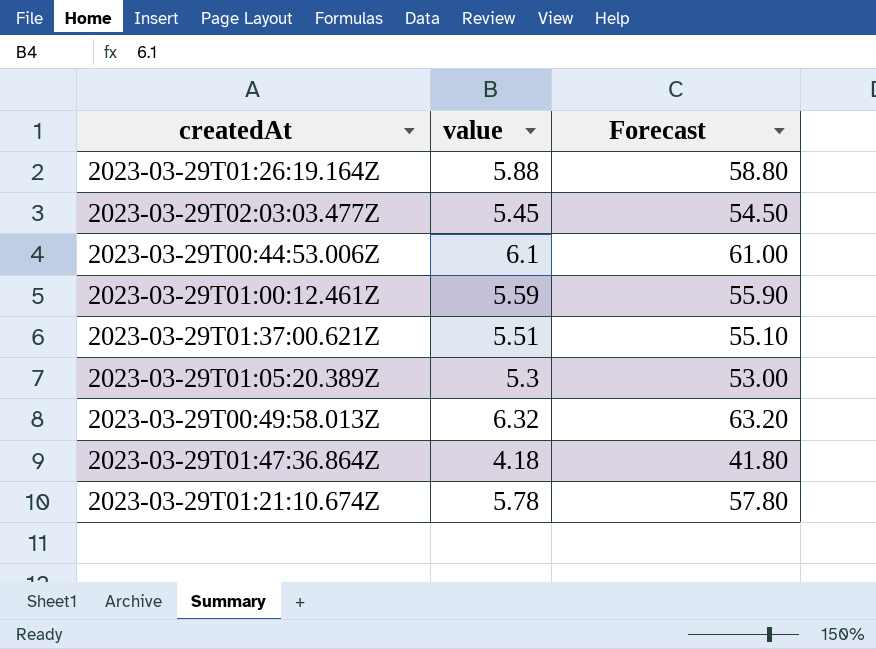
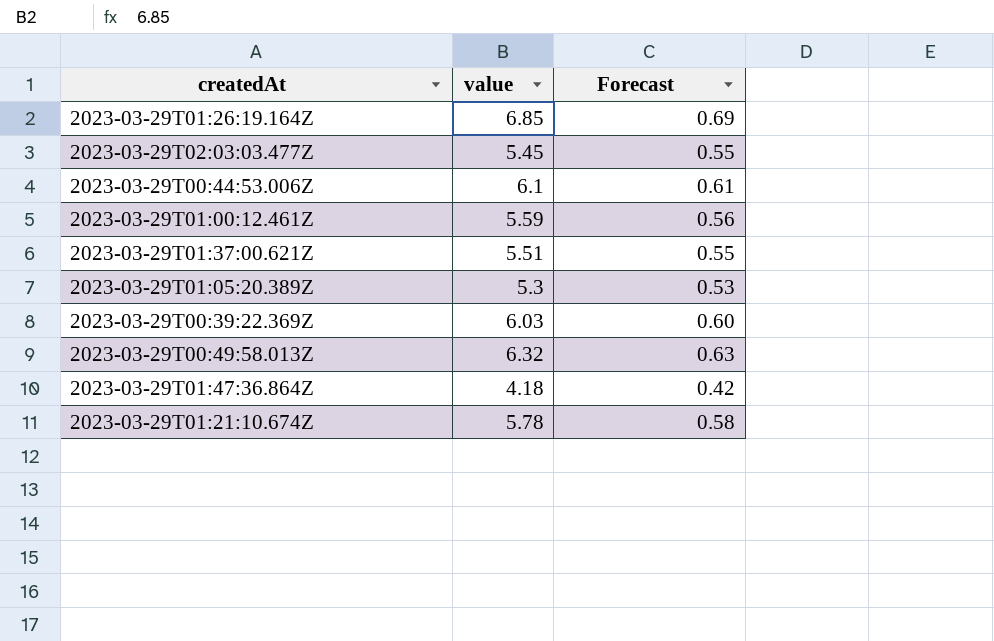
column Forecast | formula: [value] * 10 -> [value] * 0.1
2023-03-29T01:26:19.164Z | value: 5.88 -> 6.85
row 2023-03-29T00:39:22.369Z: none -> 6.03 | 0.60

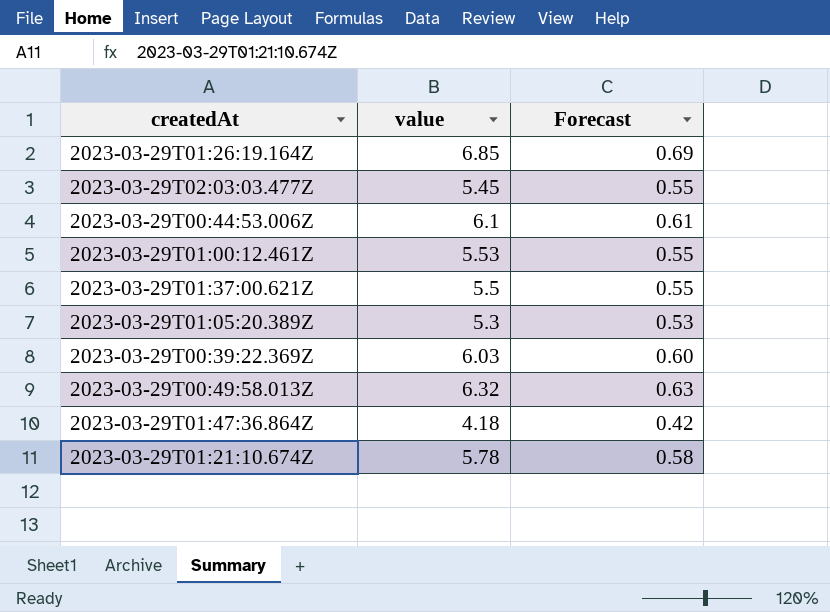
2023-03-29T01:00:12.461Z | value: 5.59 -> 5.53
2023-03-29T01:00:12.461Z | Forecast: 0.56 -> 0.55
2023-03-29T01:37:00.621Z | value: 5.51 -> 5.5

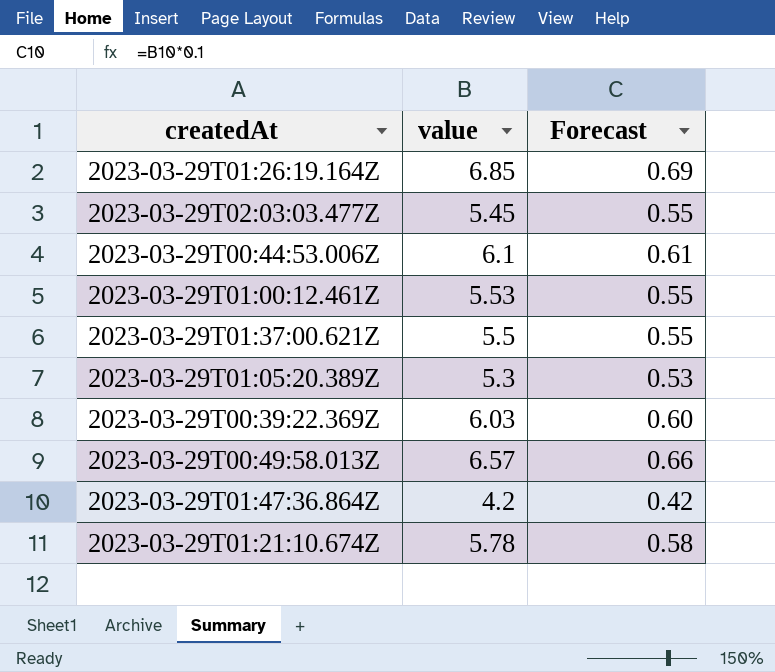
2023-03-29T00:49:58.013Z | value: 6.32 -> 6.57
2023-03-29T00:49:58.013Z | Forecast: 0.63 -> 0.66
2023-03-29T01:47:36.864Z | value: 4.18 -> 4.2

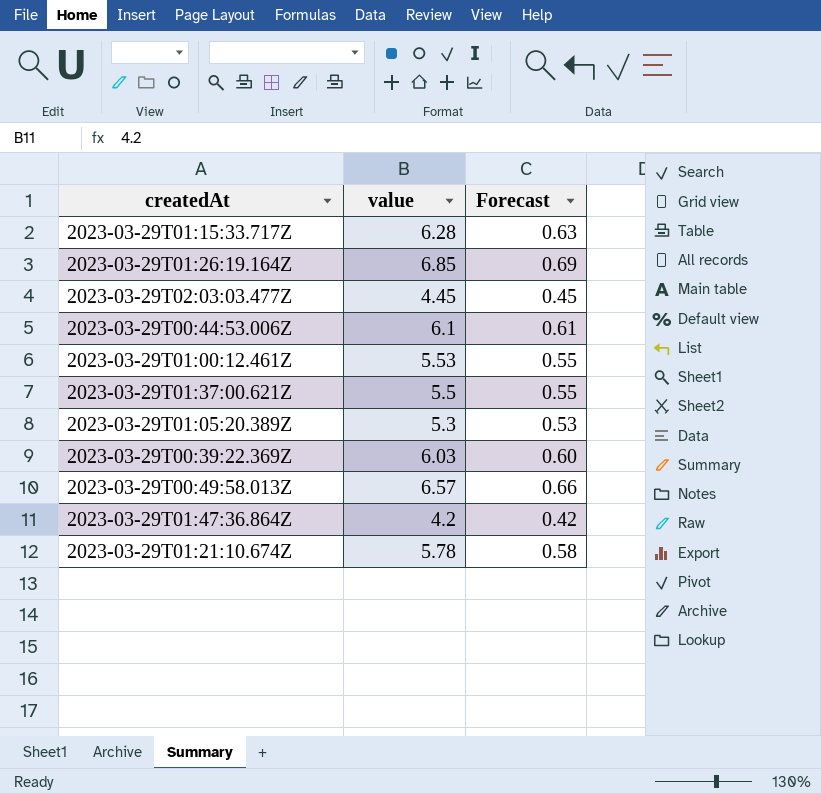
row 2023-03-29T01:15:33.717Z: none -> 6.28 | 0.63
2023-03-29T02:03:03.477Z | value: 5.45 -> 4.45
2023-03-29T02:03:03.477Z | Forecast: 0.55 -> 0.45

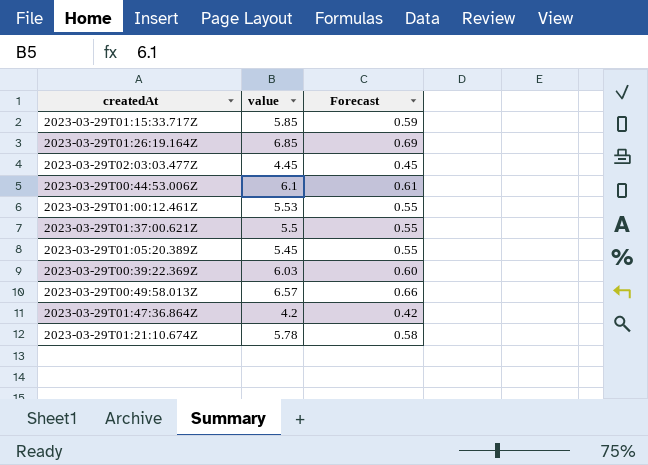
2023-03-29T01:15:33.717Z | value: 6.28 -> 5.85
2023-03-29T01:15:33.717Z | Forecast: 0.63 -> 0.59
2023-03-29T01:05:20.389Z | value: 5.3 -> 5.45
2023-03-29T01:05:20.389Z | Forecast: 0.53 -> 0.55

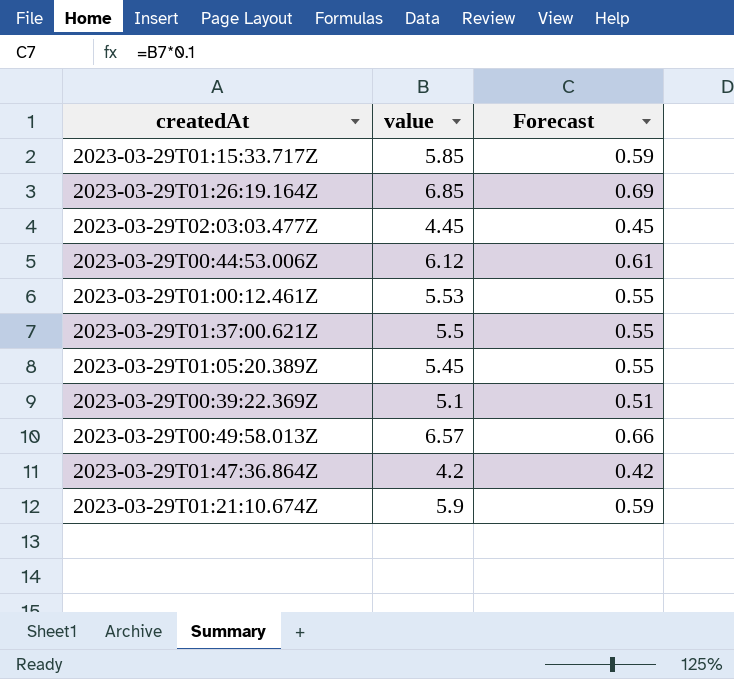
2023-03-29T00:44:53.006Z | value: 6.1 -> 6.12
2023-03-29T00:39:22.369Z | value: 6.03 -> 5.1
2023-03-29T00:39:22.369Z | Forecast: 0.60 -> 0.51
2023-03-29T01:21:10.674Z | value: 5.78 -> 5.9
2023-03-29T01:21:10.674Z | Forecast: 0.58 -> 0.59

